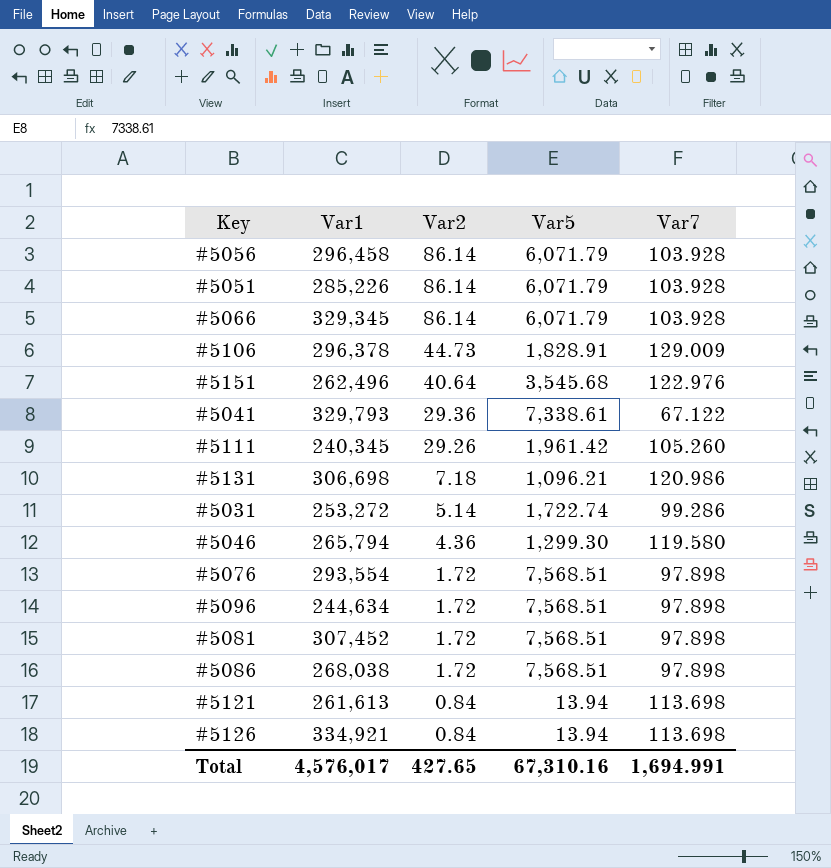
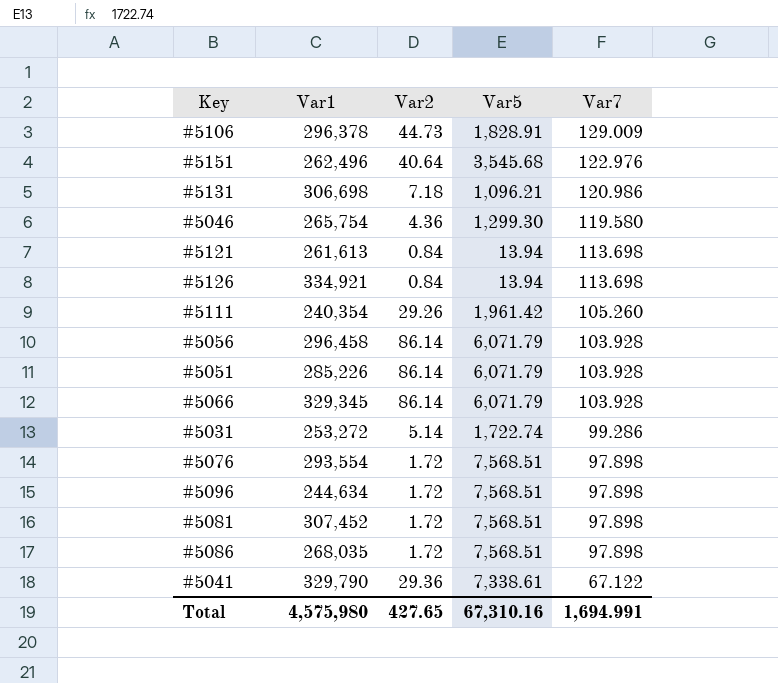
row order: Var2 descending -> Var7 descending
#5046 | Var1: 265,794 -> 265,754
#5111 | Var1: 240,345 -> 240,354
#5086 | Var1: 268,038 -> 268,035
#5041 | Var1: 329,793 -> 329,790
Total | Var1: 4,576,017 -> 4,575,980

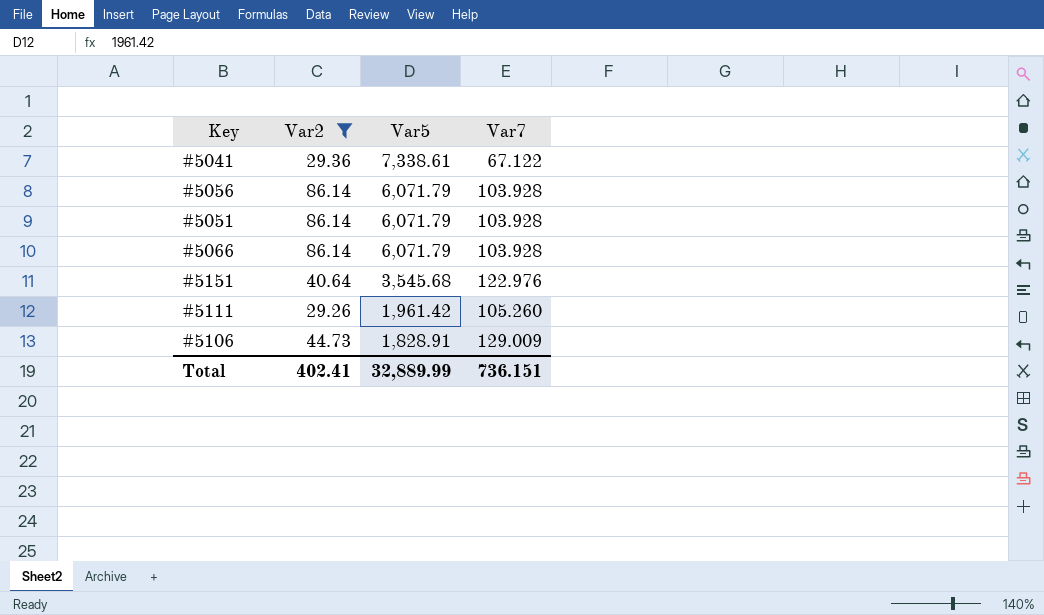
filter: none -> Var2 >= 29.26
row order: Var7 descending -> Var5 descending
column Var1 | position: 2 -> none
Total | Var2: 427.65 -> 402.41
Total | Var5: 67,310.16 -> 32,889.99
Total | Var7: 1,694.991 -> 736.151

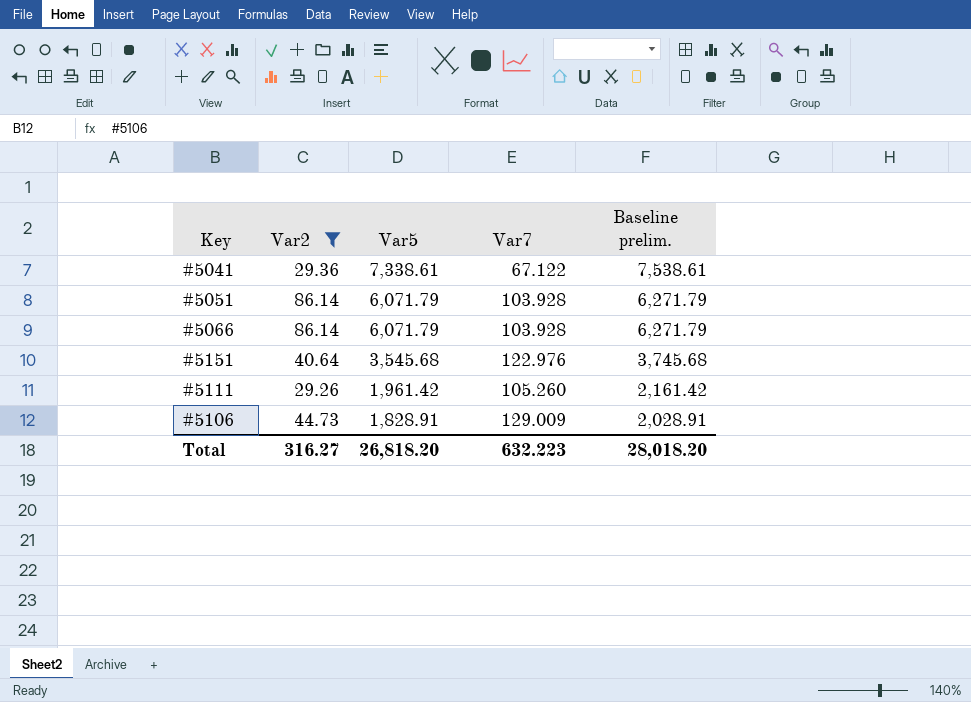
column Baseline prelim. | formula: none -> [Var5] + 200
row #5056: 86.14 | 6,071.79 | 103.928 -> none
Total | Var2: 402.41 -> 316.27
Total | Var5: 32,889.99 -> 26,818.20
Total | Var7: 736.151 -> 632.223

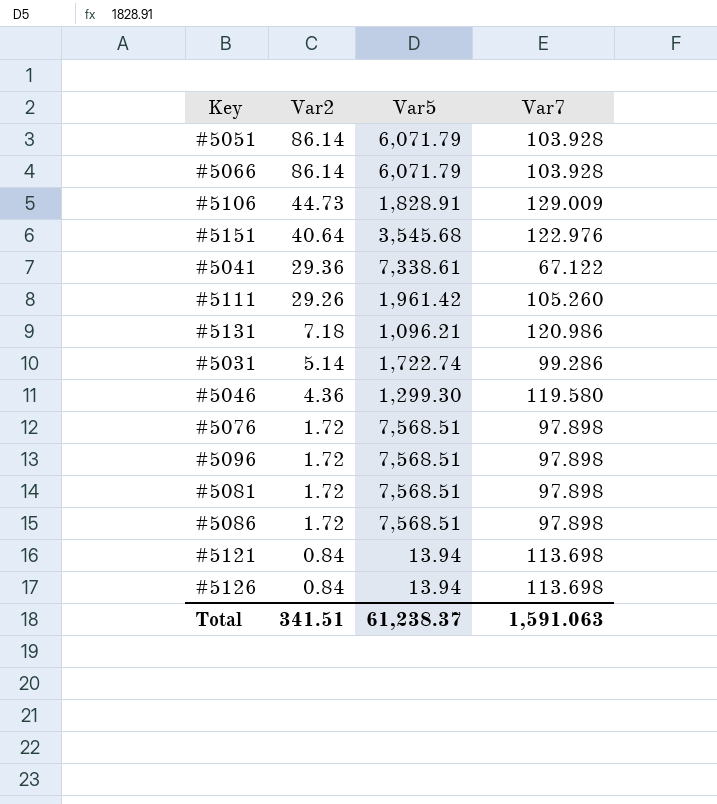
filter: Var2 >= 29.26 -> none
row order: Var5 descending -> Var2 descending
column Baseline prelim. | formula: [Var5] + 200 -> none
Total | Var2: 316.27 -> 341.51
Total | Var5: 26,818.20 -> 61,238.37
Total | Var7: 632.223 -> 1,591.063

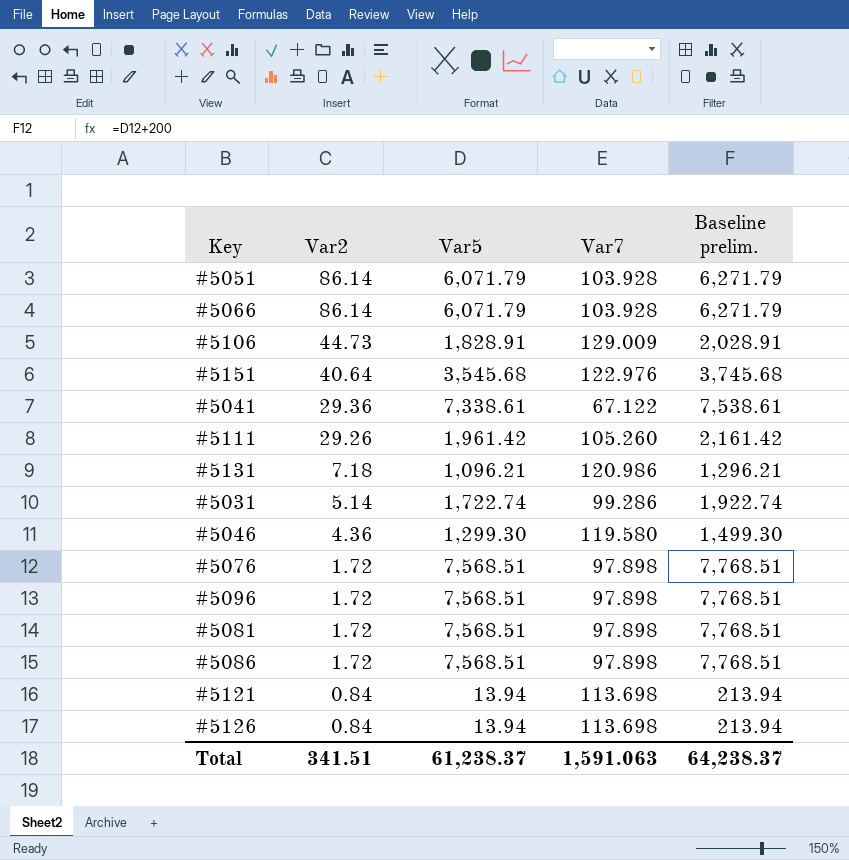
column Baseline prelim. | formula: none -> [Var5] + 200

